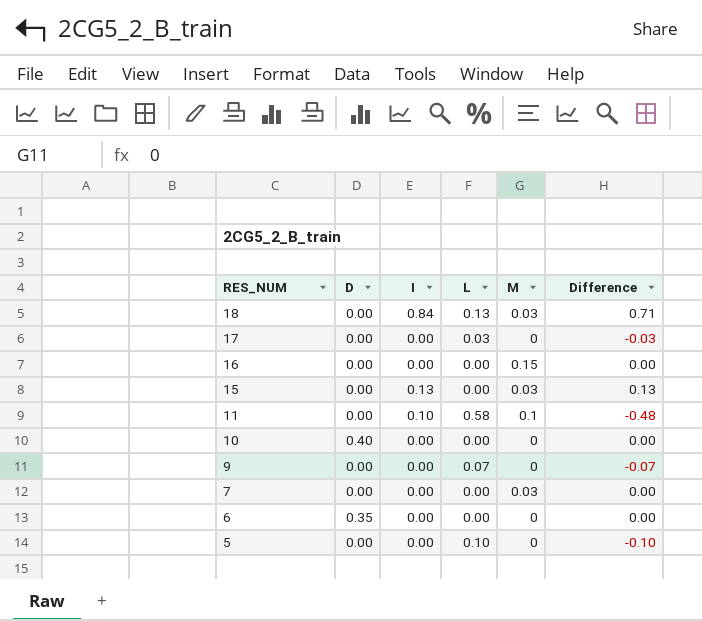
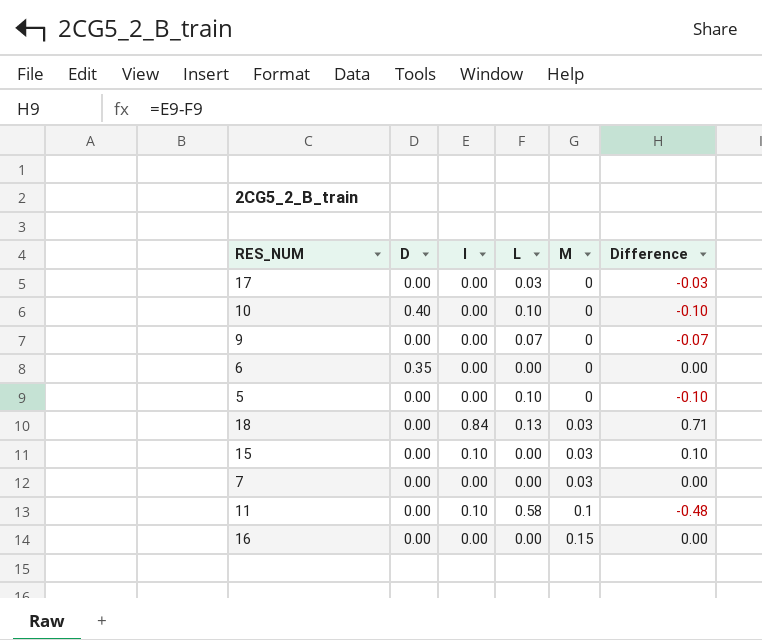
row order: RES_NUM descending -> M ascending
10 | L: 0.00 -> 0.10
10 | Difference: 0.00 -> -0.10
15 | I: 0.13 -> 0.10
15 | Difference: 0.13 -> 0.10

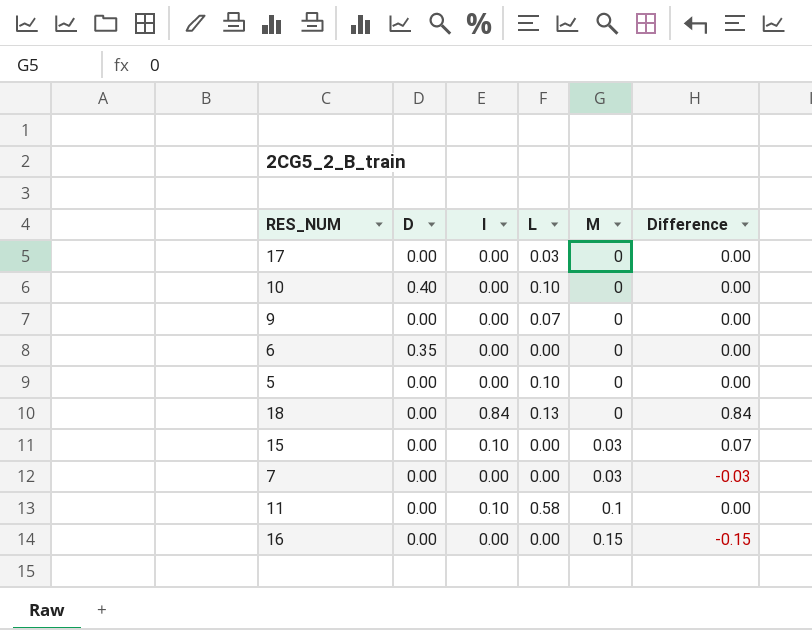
column Difference | formula: [I] - [L] -> [I] - [M]
18 | M: 0.03 -> 0

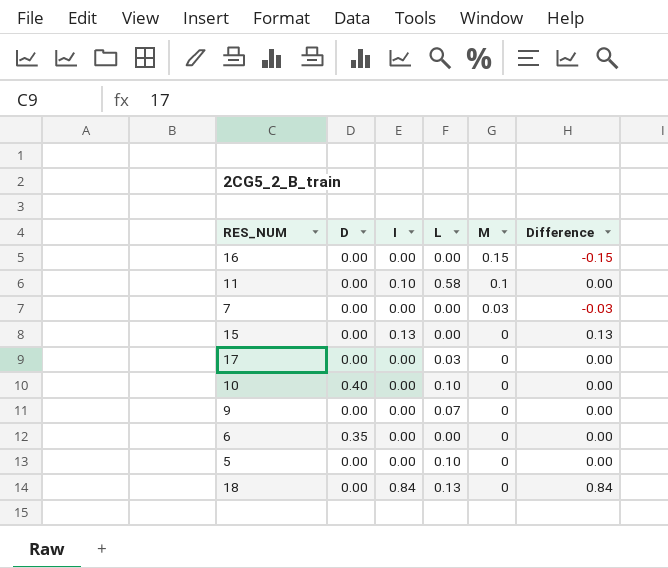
row order: M ascending -> M descending
15 | I: 0.10 -> 0.13
15 | M: 0.03 -> 0
15 | Difference: 0.07 -> 0.13

